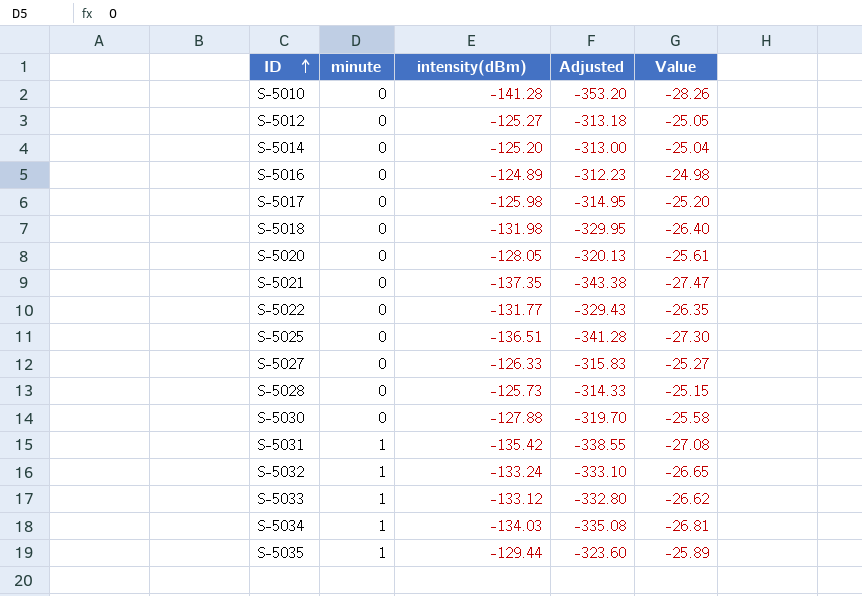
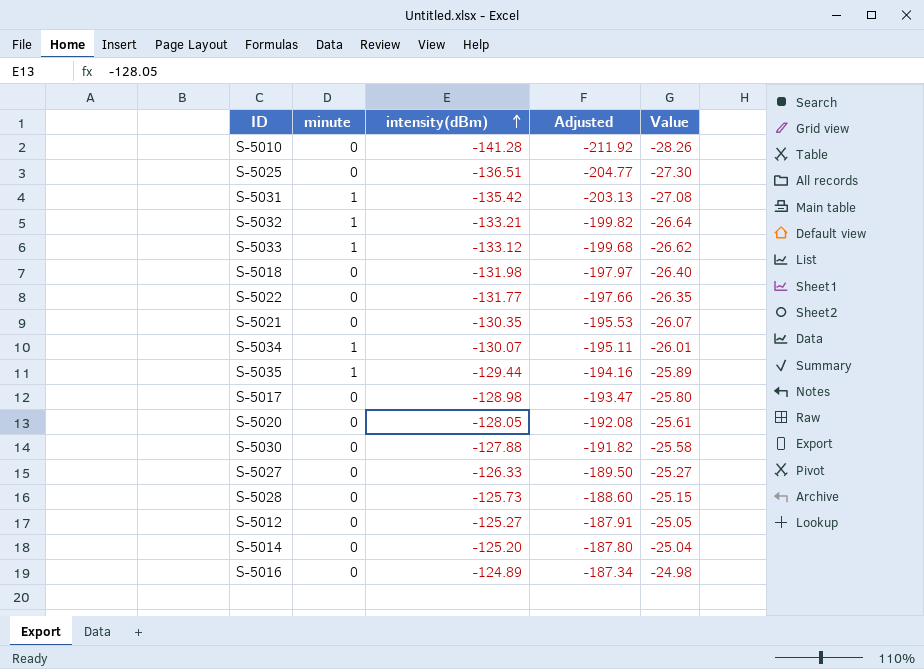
row order: ID ascending -> intensity(dBm) ascending
column Adjusted | formula: [intensity(dBm)] * 2.5 -> [intensity(dBm)] * 1.5
S-5032 | intensity(dBm): -133.24 -> -133.21
S-5032 | Value: -26.65 -> -26.64
S-5021 | intensity(dBm): -137.35 -> -130.35
S-5021 | Value: -27.47 -> -26.07
S-5034 | intensity(dBm): -134.03 -> -130.07
S-5034 | Value: -26.81 -> -26.01
S-5017 | intensity(dBm): -125.98 -> -128.98
S-5017 | Value: -25.20 -> -25.80

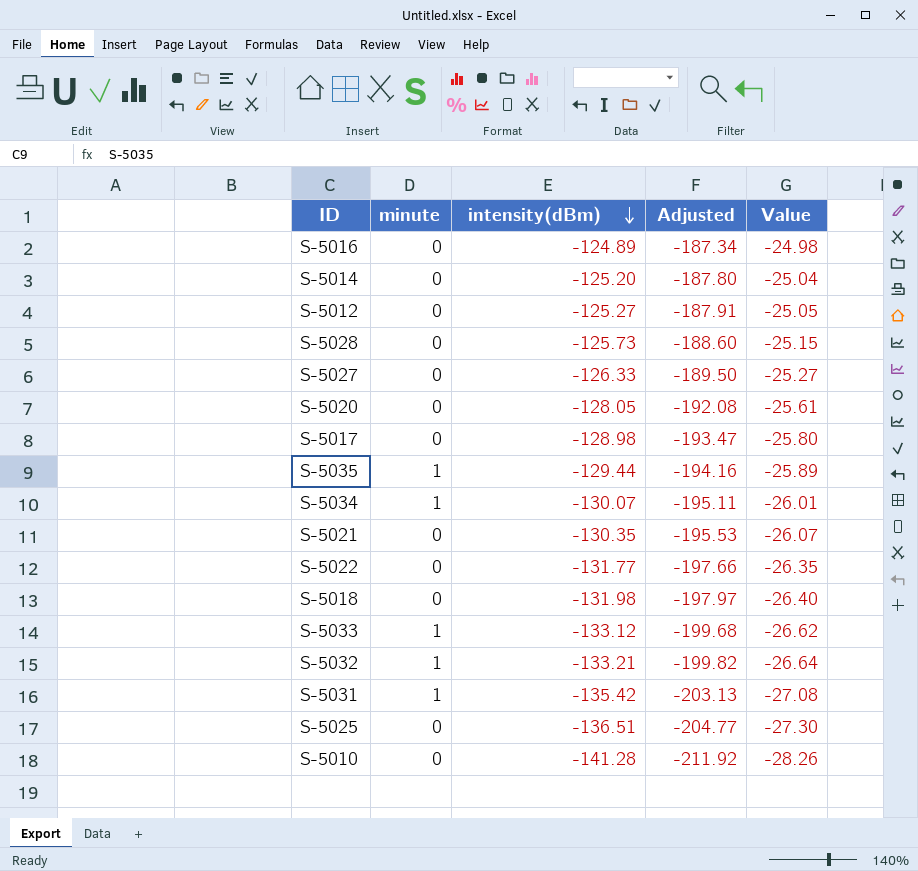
row order: intensity(dBm) ascending -> intensity(dBm) descending
row S-5030: 0 | -127.88 | -191.82 | -25.58 -> none

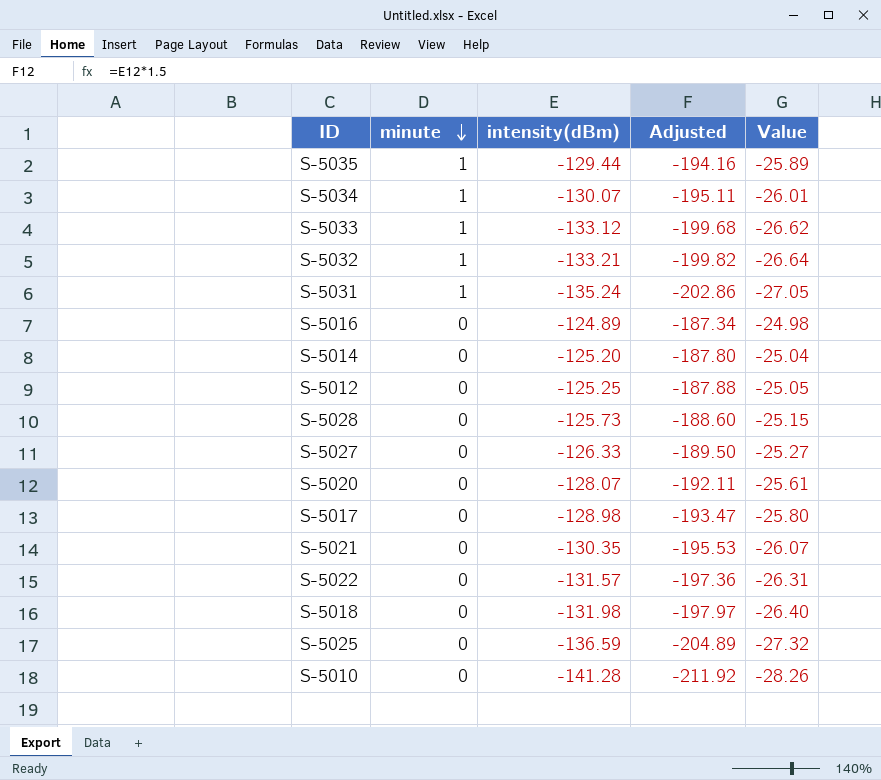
row order: intensity(dBm) descending -> minute descending
S-5031 | intensity(dBm): -135.42 -> -135.24
S-5031 | Adjusted: -203.13 -> -202.86
S-5031 | Value: -27.08 -> -27.05
S-5012 | intensity(dBm): -125.27 -> -125.25
S-5012 | Adjusted: -187.91 -> -187.88
S-5020 | intensity(dBm): -128.05 -> -128.07
S-5020 | Adjusted: -192.08 -> -192.11
S-5022 | intensity(dBm): -131.77 -> -131.57
S-5022 | Adjusted: -197.66 -> -197.36
S-5022 | Value: -26.35 -> -26.31
S-5025 | intensity(dBm): -136.51 -> -136.59
S-5025 | Adjusted: -204.77 -> -204.89
S-5025 | Value: -27.30 -> -27.32

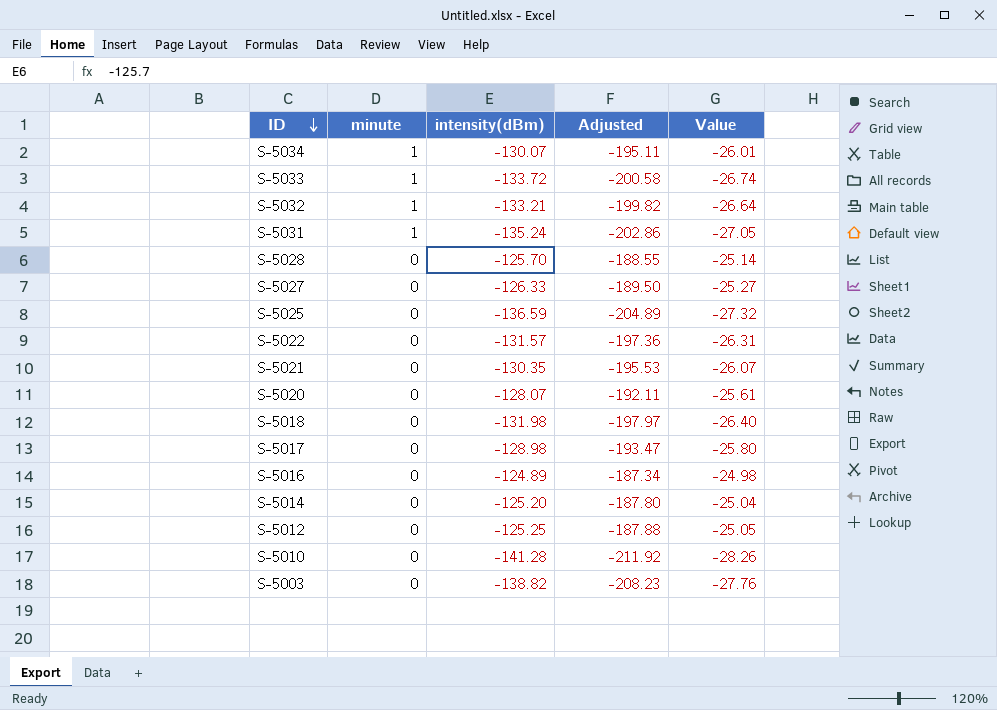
row order: minute descending -> ID descending
row S-5035: 1 | -129.44 | -194.16 | -25.89 -> none
S-5033 | intensity(dBm): -133.12 -> -133.72
S-5033 | Adjusted: -199.68 -> -200.58
S-5033 | Value: -26.62 -> -26.74
S-5028 | intensity(dBm): -125.73 -> -125.70
S-5028 | Adjusted: -188.60 -> -188.55
S-5028 | Value: -25.15 -> -25.14
row S-5003: none -> 0 | -138.82 | -208.23 | -27.76

